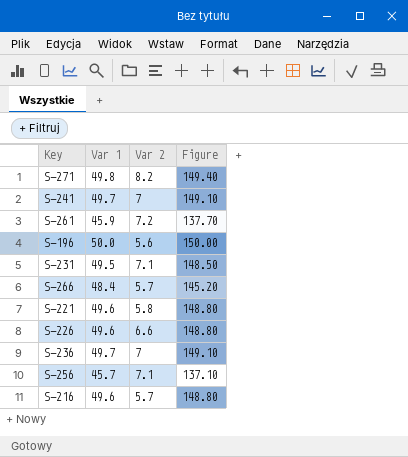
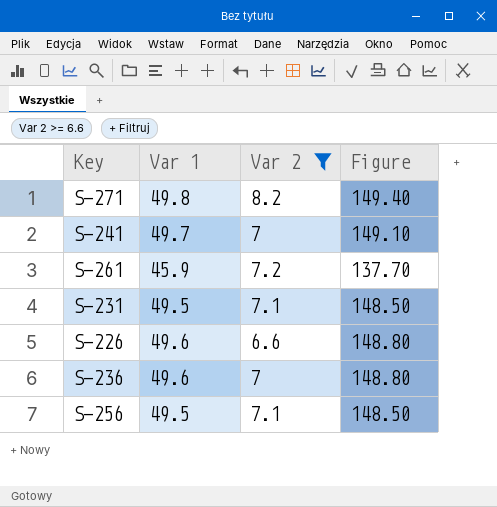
filter: none -> Var 2 >= 6.6
S-236 | Var 1: 49.7 -> 49.6
S-236 | Figure: 149.10 -> 148.80
S-256 | Var 1: 45.7 -> 49.5
S-256 | Figure: 137.10 -> 148.50

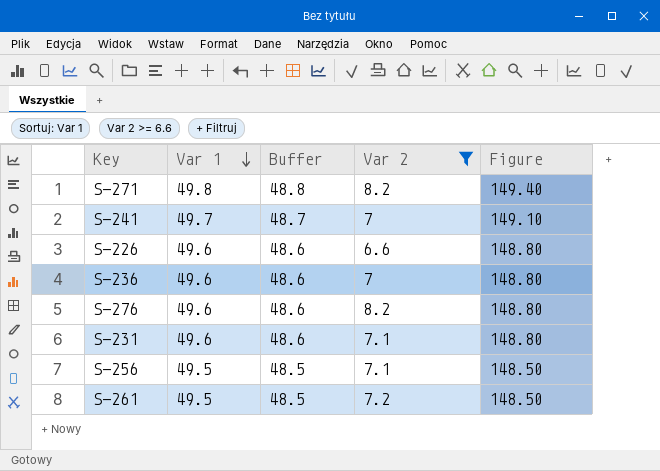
row order: none -> Var 1 descending
column Buffer | formula: none -> [Var 1] - 1
row S-276: none -> 49.6 | 48.6 | 8.2 | 148.80
S-231 | Var 1: 49.5 -> 49.6
S-231 | Figure: 148.50 -> 148.80
S-261 | Var 1: 45.9 -> 49.5
S-261 | Figure: 137.70 -> 148.50

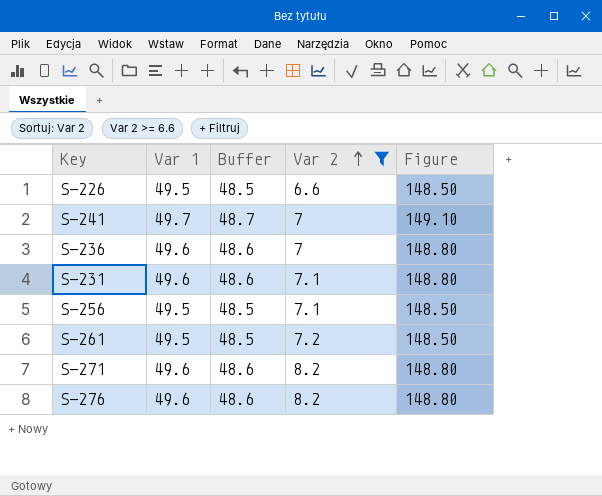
row order: Var 1 descending -> Var 2 ascending
S-226 | Var 1: 49.6 -> 49.5
S-226 | Buffer: 48.6 -> 48.5
S-226 | Figure: 148.80 -> 148.50
S-271 | Var 1: 49.8 -> 49.6
S-271 | Buffer: 48.8 -> 48.6
S-271 | Figure: 149.40 -> 148.80

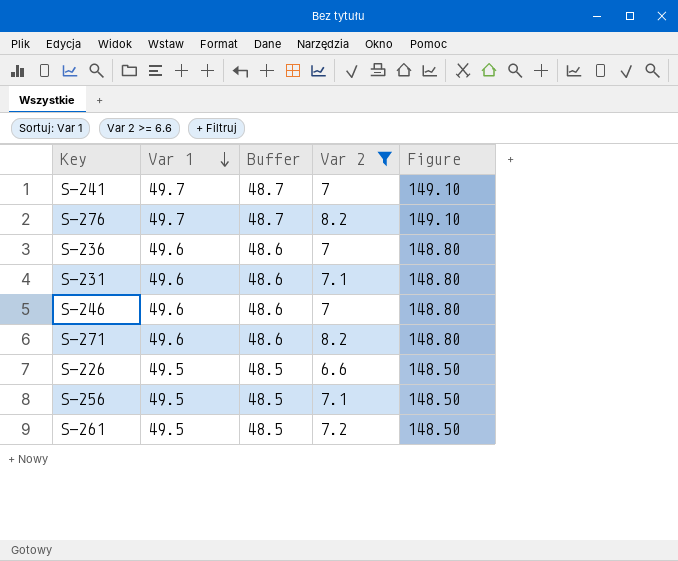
row order: Var 2 ascending -> Var 1 descending
S-276 | Var 1: 49.6 -> 49.7
S-276 | Buffer: 48.6 -> 48.7
S-276 | Figure: 148.80 -> 149.10
row S-246: none -> 49.6 | 48.6 | 7 | 148.80

